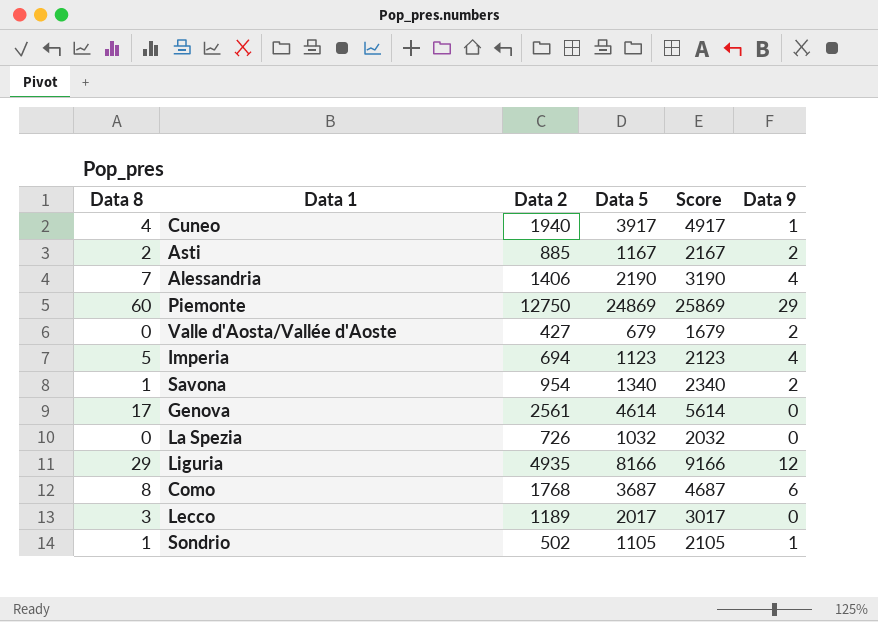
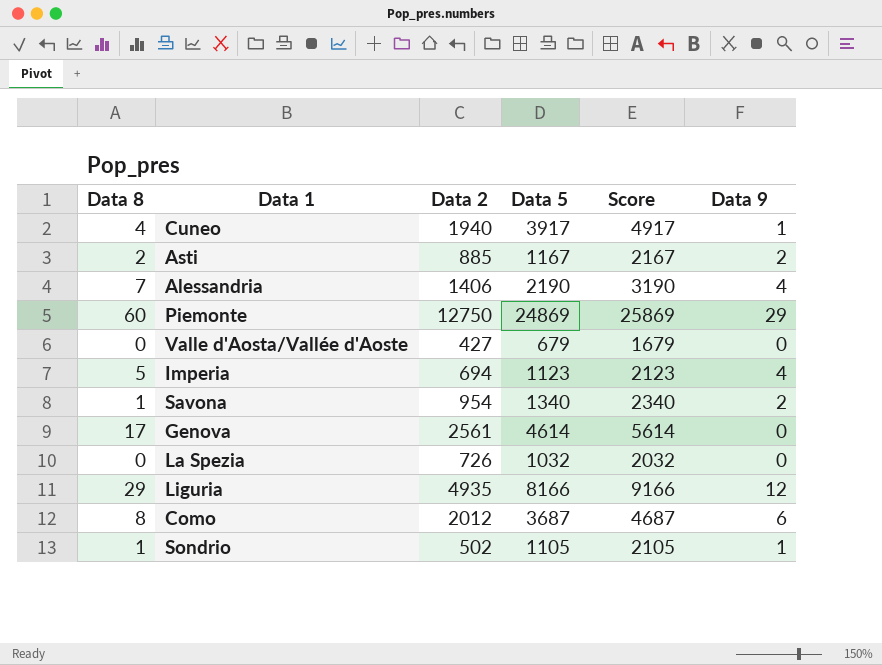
row Lecco: 3 | 1189 | 2017 | 3017 | 0 -> none
Valle d'Aosta/Vallée d'Aoste | Data 9: 2 -> 0
Como | Data 2: 1768 -> 2012

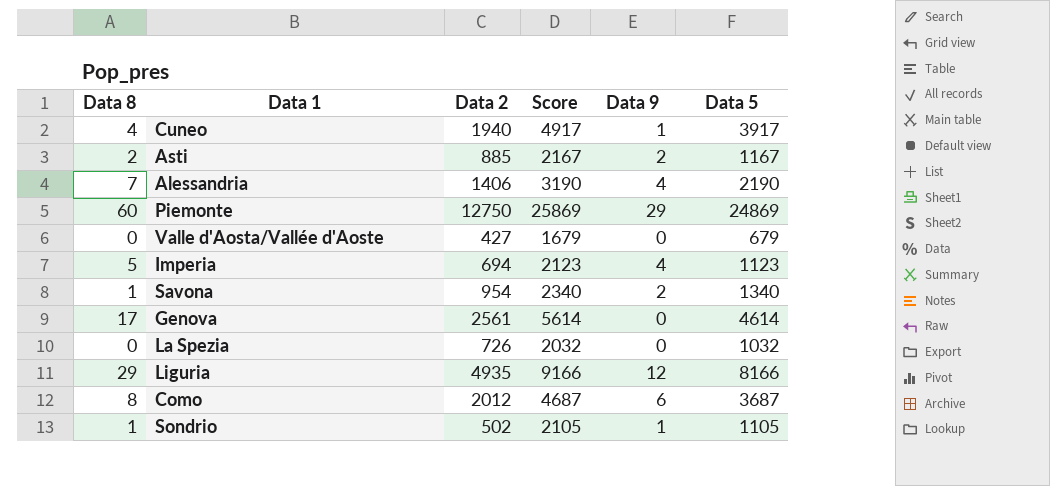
column Data 5 | position: 4 -> 6

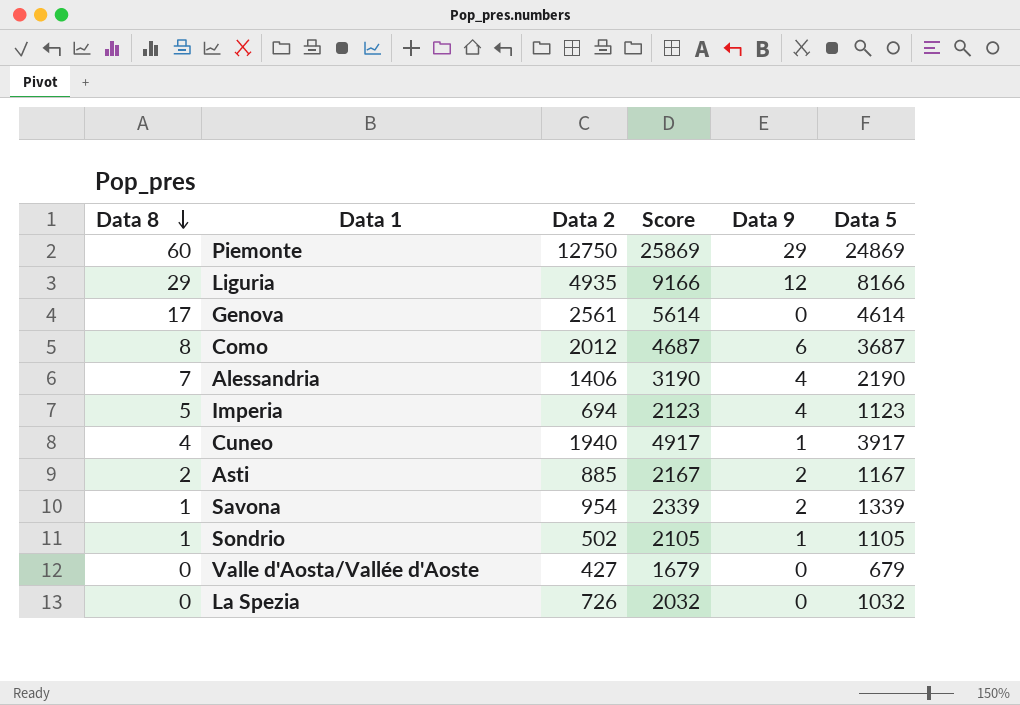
row order: none -> Data 8 descending
Savona | Score: 2340 -> 2339
Savona | Data 5: 1340 -> 1339

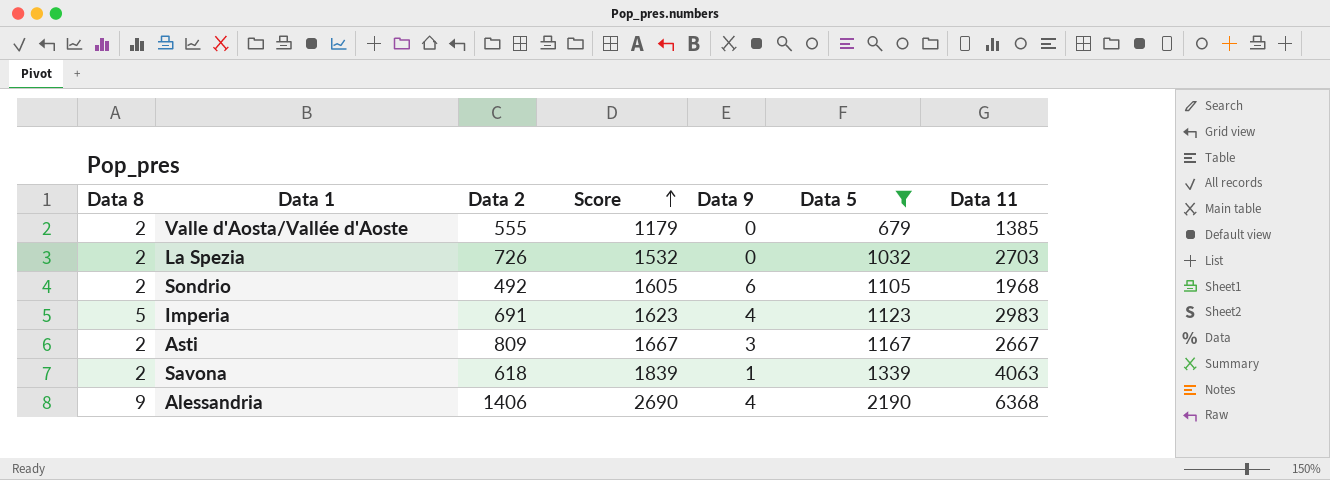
filter: none -> Data 5 <= 2190
row order: Data 8 descending -> Score ascending
column Score | formula: [Data 5] + 1000 -> [Data 5] + 500
column Data 11 | position: none -> 7
Valle d'Aosta/Vallée d'Aoste | Data 8: 0 -> 2
Valle d'Aosta/Vallée d'Aoste | Data 2: 427 -> 555
La Spezia | Data 8: 0 -> 2
Sondrio | Data 8: 1 -> 2
Sondrio | Data 2: 502 -> 492
Sondrio | Data 9: 1 -> 6
Imperia | Data 2: 694 -> 691
Asti | Data 2: 885 -> 809
Asti | Data 9: 2 -> 3
Savona | Data 8: 1 -> 2
Savona | Data 2: 954 -> 618
Savona | Data 9: 2 -> 1
Alessandria | Data 8: 7 -> 9

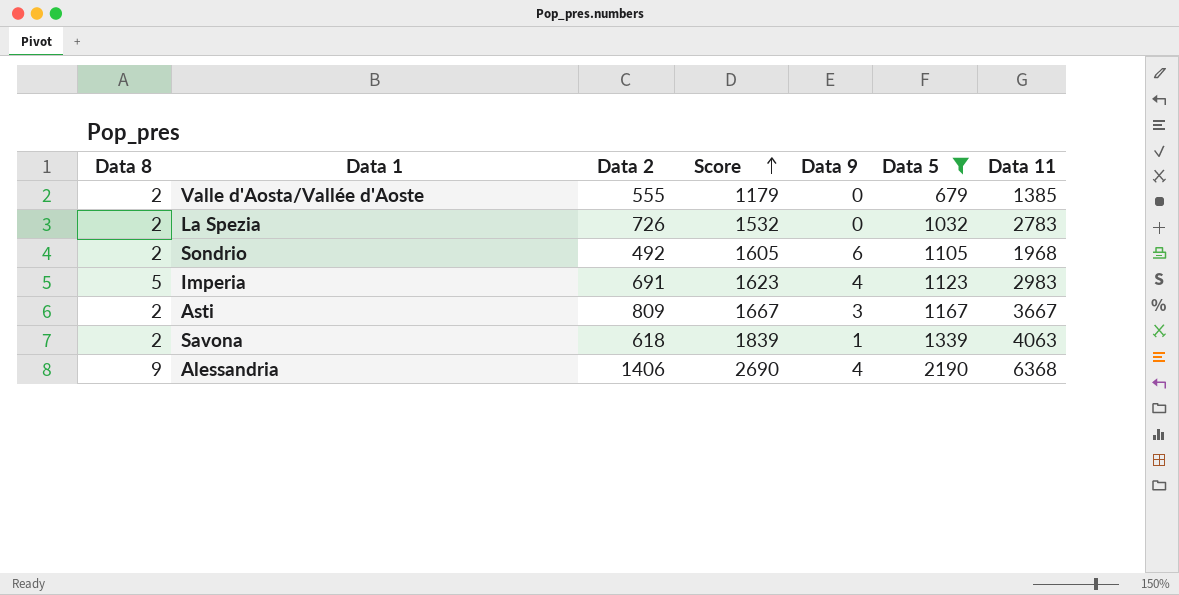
La Spezia | Data 11: 2703 -> 2783
Asti | Data 11: 2667 -> 3667

